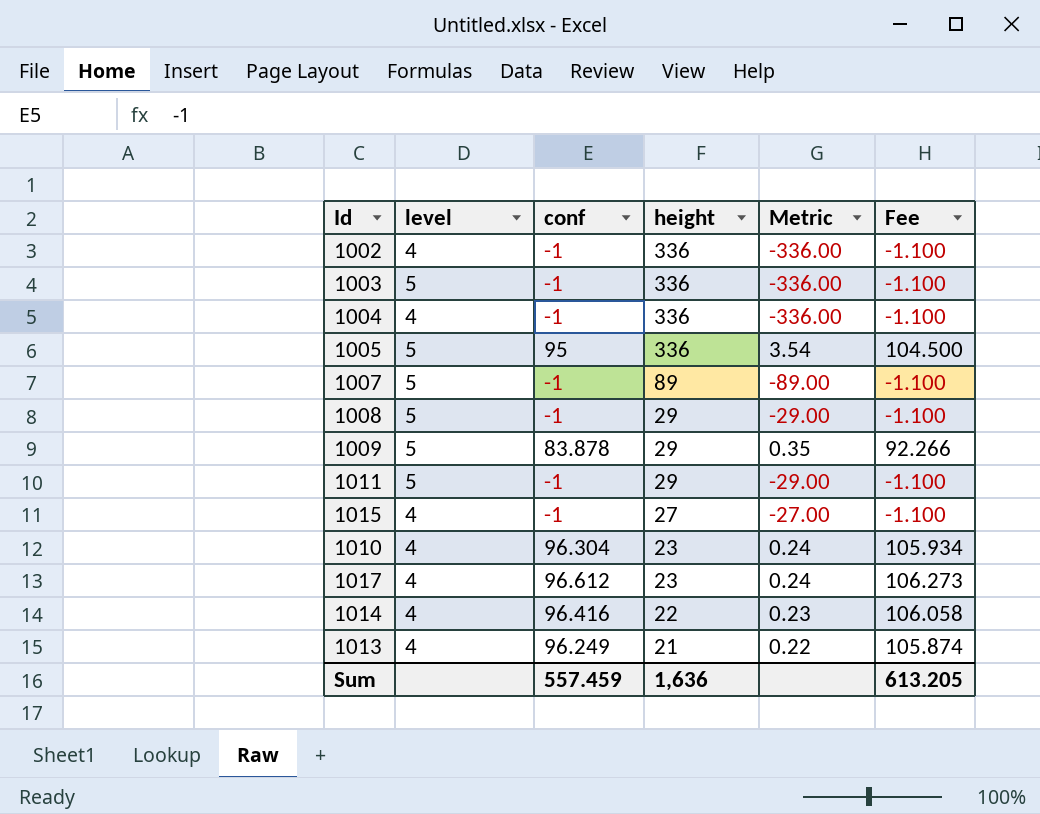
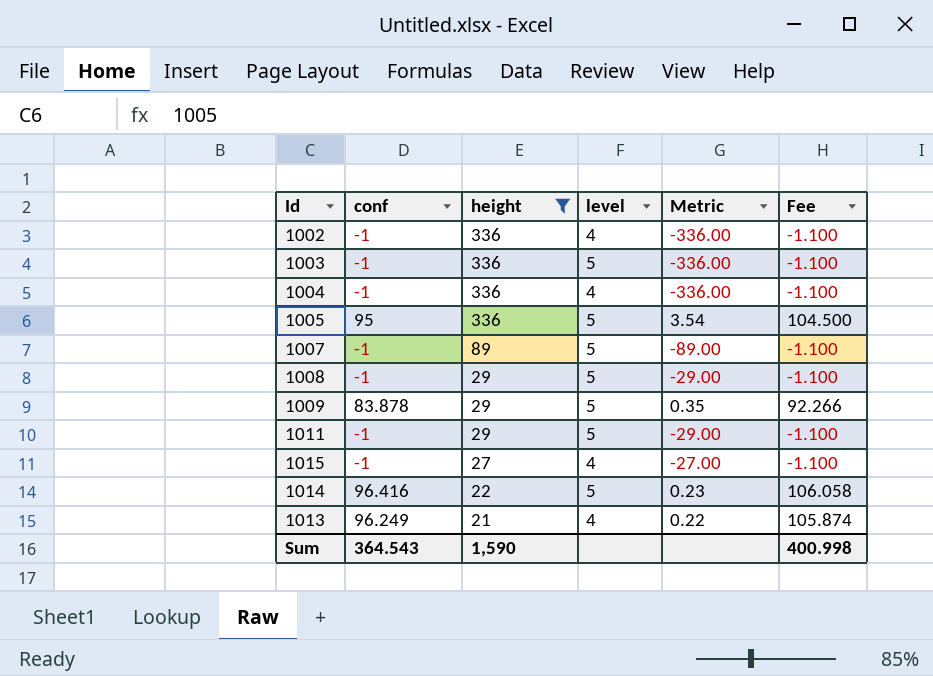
filter: none -> height != 23
column level | position: 2 -> 4
1014 | level: 4 -> 5
Sum | conf: 557.459 -> 364.543
Sum | height: 1,636 -> 1,590
Sum | Fee: 613.205 -> 400.998

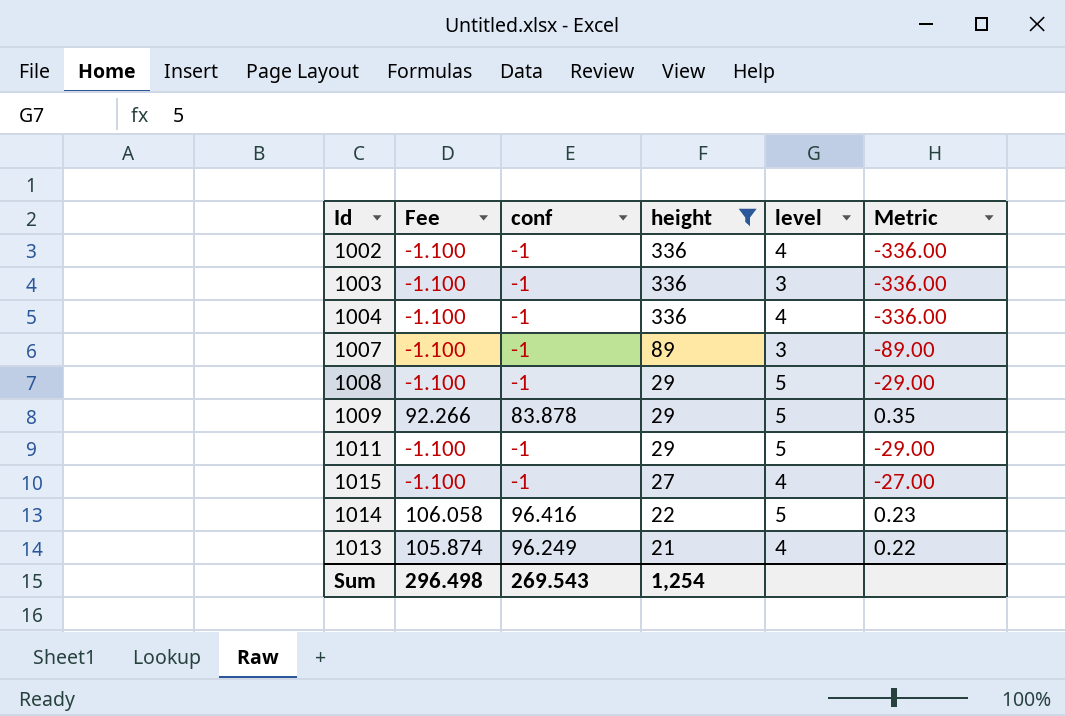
column Fee | position: 6 -> 2
row 1005: 95 | 336 | 5 | 3.54 | 104.500 -> none
1003 | level: 5 -> 3
1007 | level: 5 -> 3
Sum | Fee: 400.998 -> 296.498
Sum | conf: 364.543 -> 269.543
Sum | height: 1,590 -> 1,254

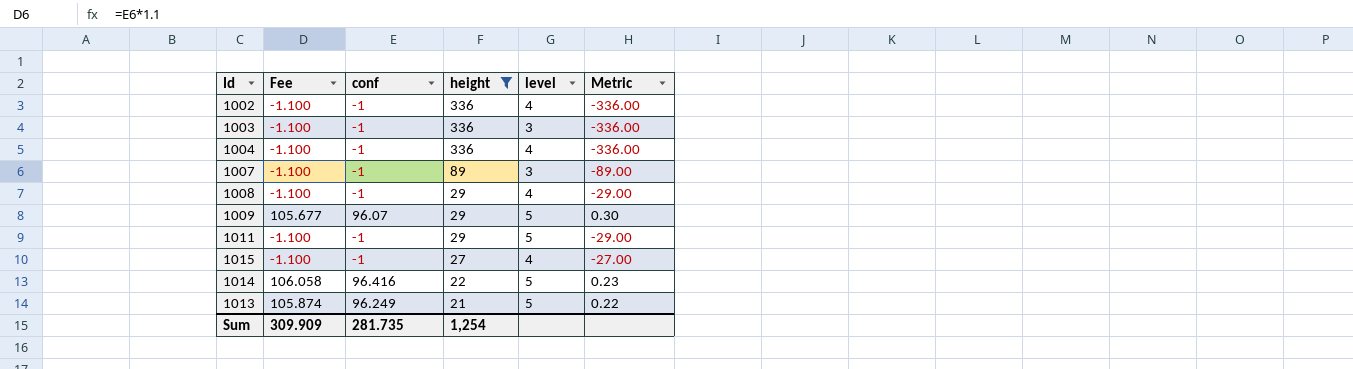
1008 | level: 5 -> 4
1009 | Fee: 92.266 -> 105.677
1009 | conf: 83.878 -> 96.07
1009 | Metric: 0.35 -> 0.30
1013 | level: 4 -> 5
Sum | Fee: 296.498 -> 309.909
Sum | conf: 269.543 -> 281.735

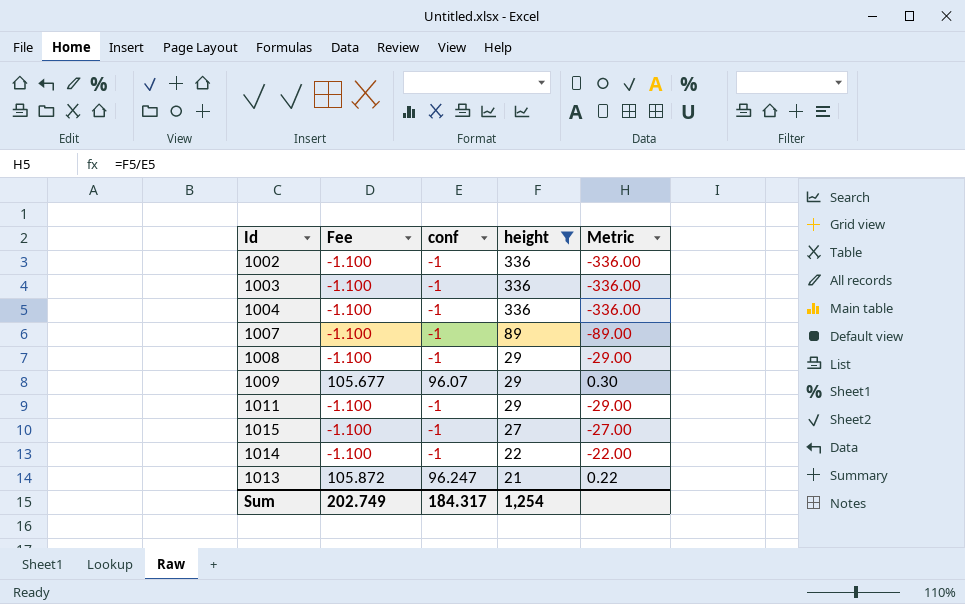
column level | position: 5 -> none
1014 | Fee: 106.058 -> -1.100
1014 | conf: 96.416 -> -1
1014 | Metric: 0.23 -> -22.00
1013 | Fee: 105.874 -> 105.872
1013 | conf: 96.249 -> 96.247
Sum | Fee: 309.909 -> 202.749
Sum | conf: 281.735 -> 184.317

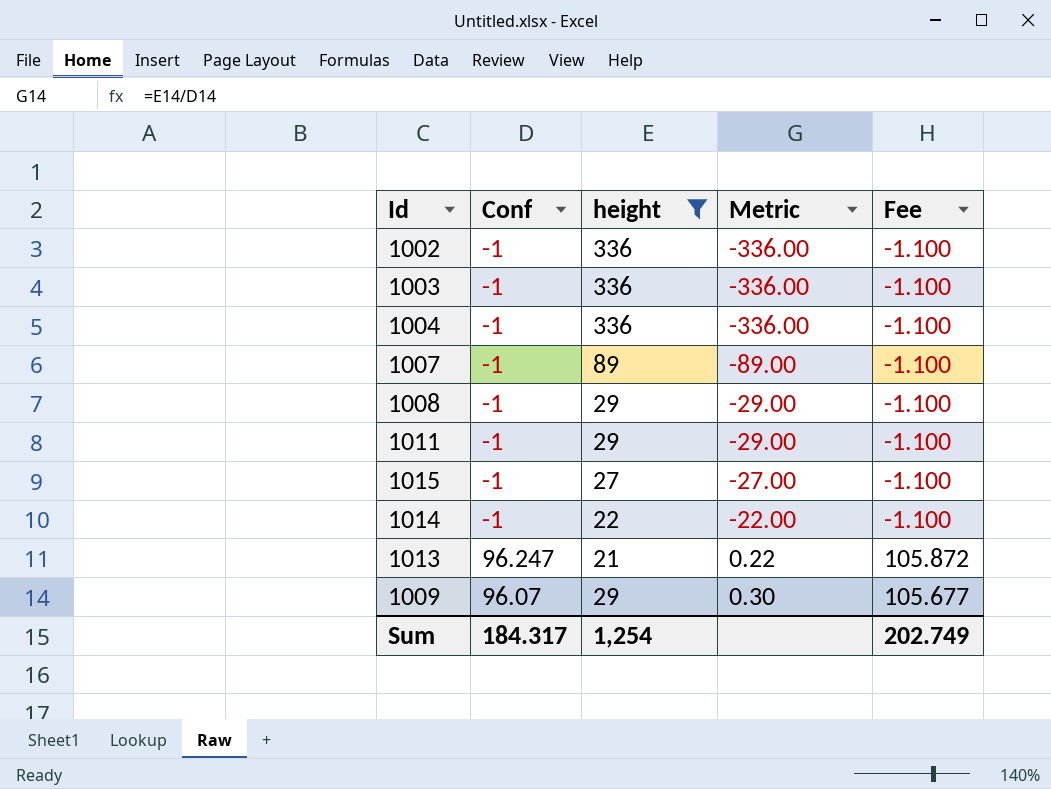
row order: height descending -> Metric ascending
column name: conf -> Conf
column Fee | position: 2 -> 5

